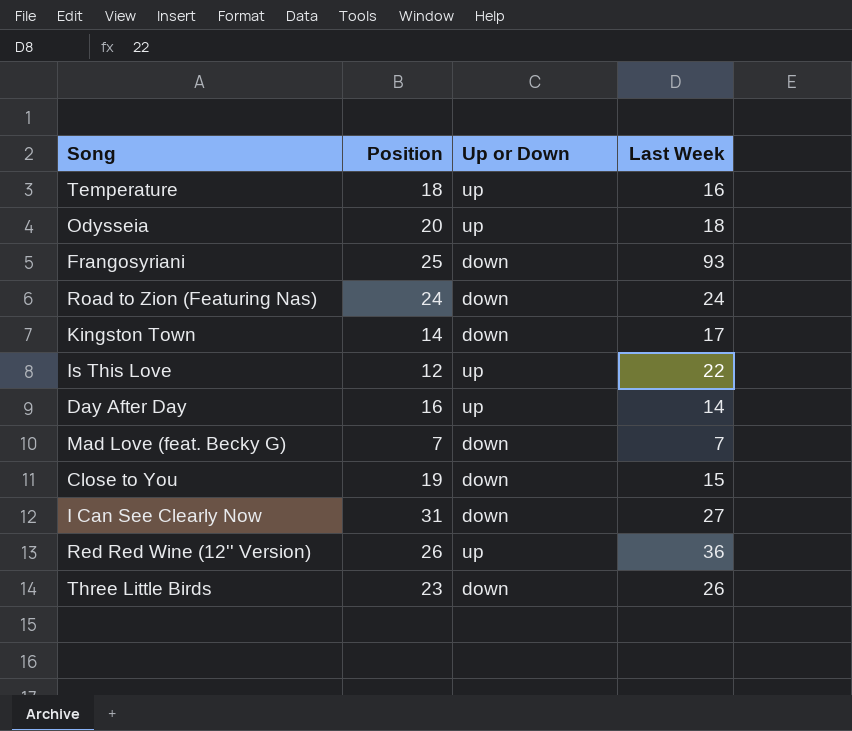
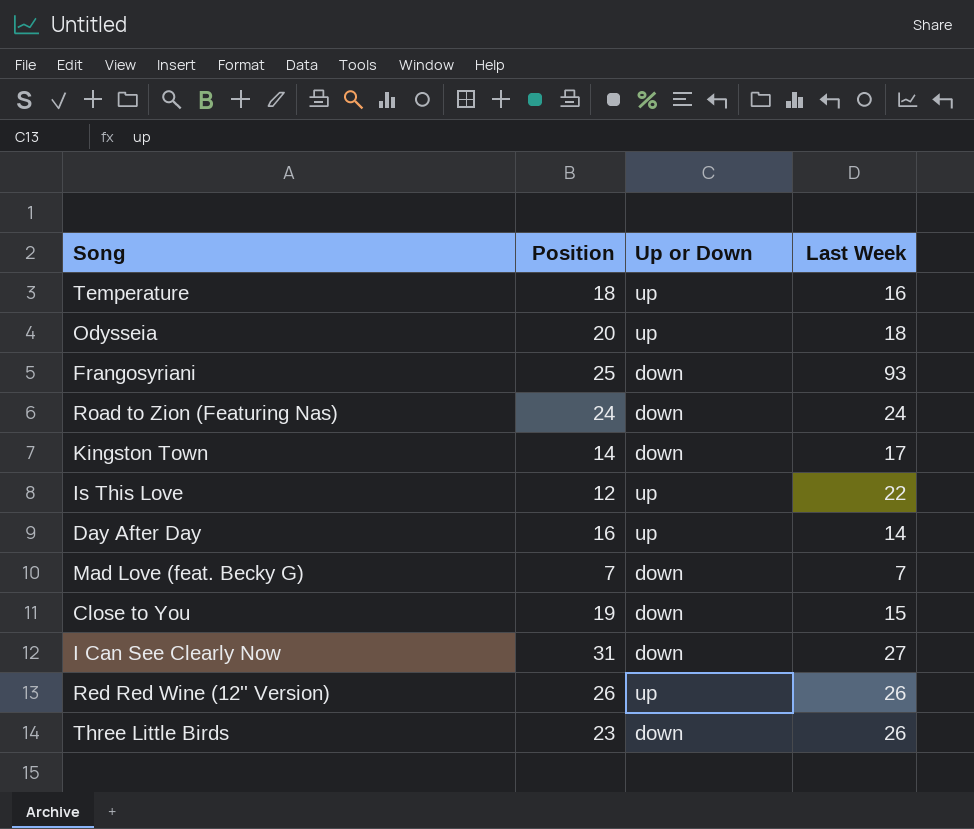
Red Red Wine (12'' Version) | Last Week: 36 -> 26

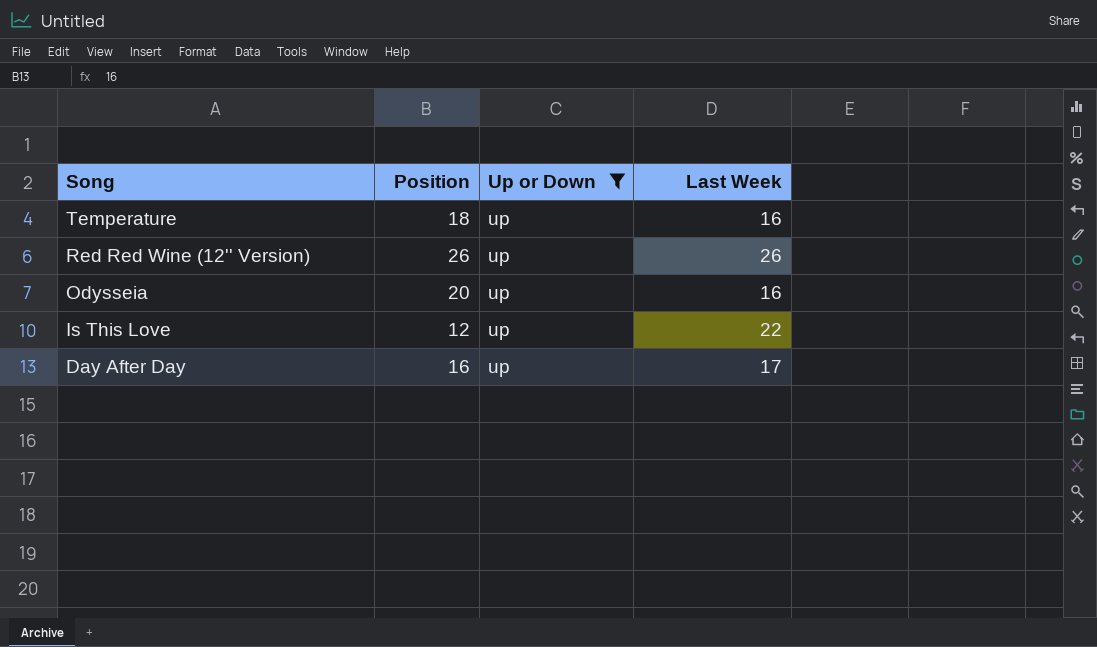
filter: none -> Up or Down = up
row order: none -> Song descending
Odysseia | Last Week: 18 -> 16
Day After Day | Last Week: 14 -> 17

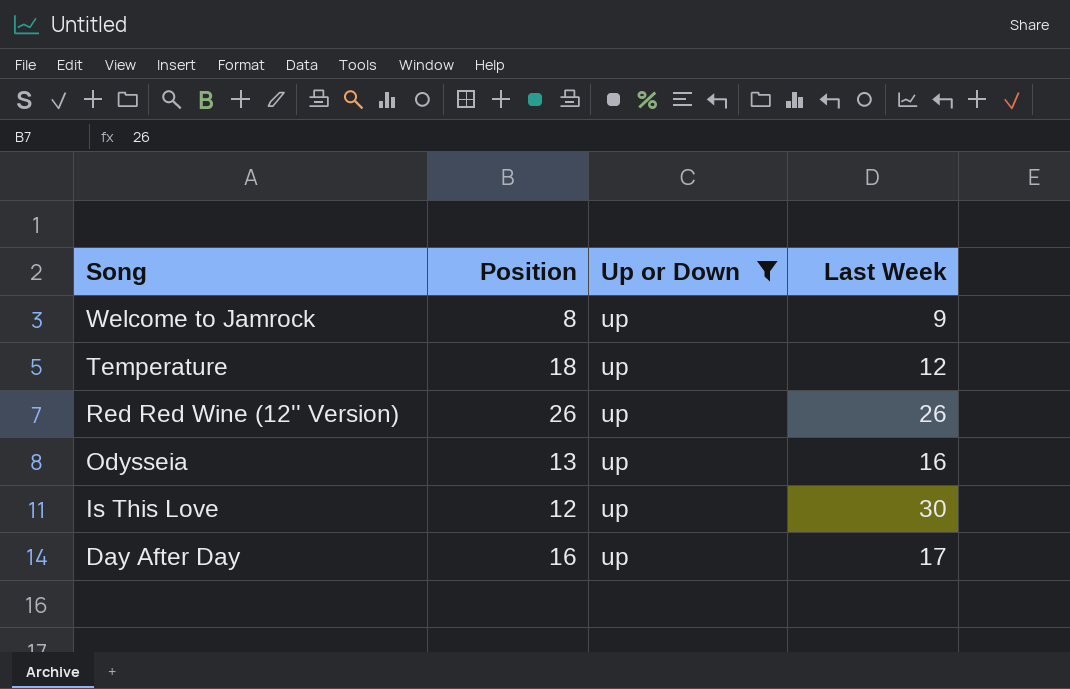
row Welcome to Jamrock: none -> 8 | up | 9
Temperature | Last Week: 16 -> 12
Odysseia | Position: 20 -> 13
Is This Love | Last Week: 22 -> 30

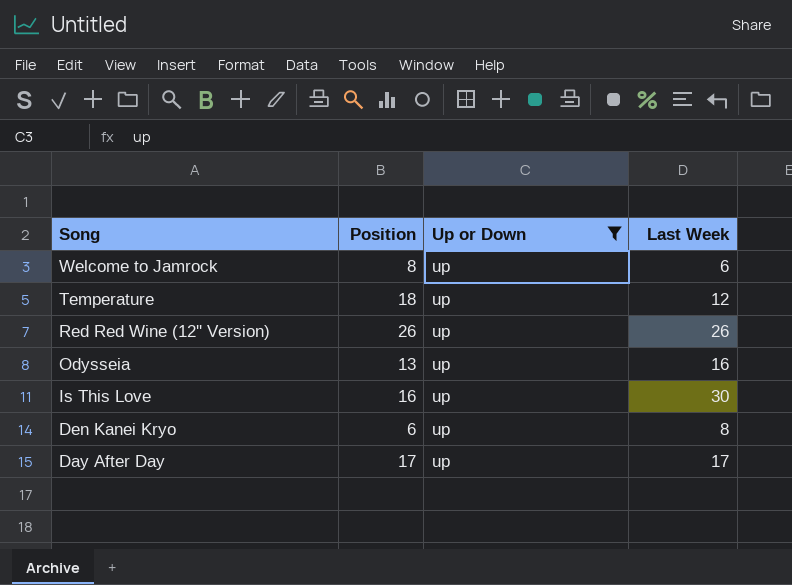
Welcome to Jamrock | Last Week: 9 -> 6
Is This Love | Position: 12 -> 16
row Den Kanei Kryo: none -> 6 | up | 8
Day After Day | Position: 16 -> 17

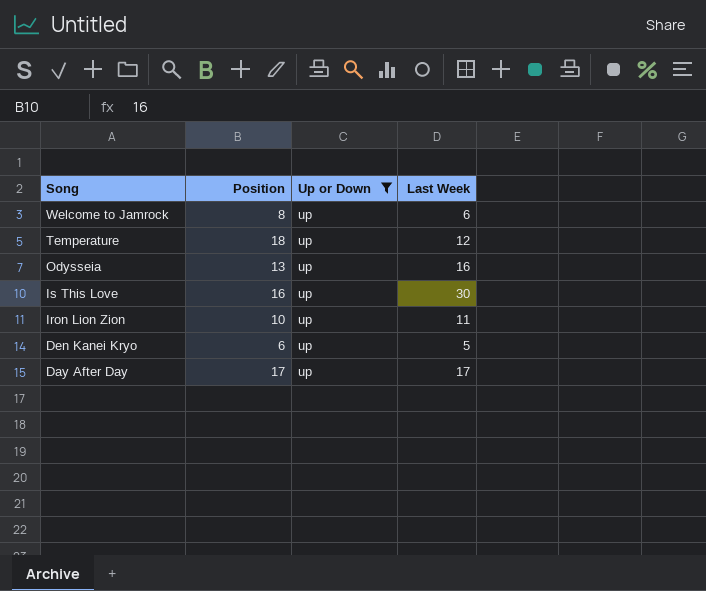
row Red Red Wine (12'' Version): 26 | up | 26 -> none
row Iron Lion Zion: none -> 10 | up | 11
Den Kanei Kryo | Last Week: 8 -> 5

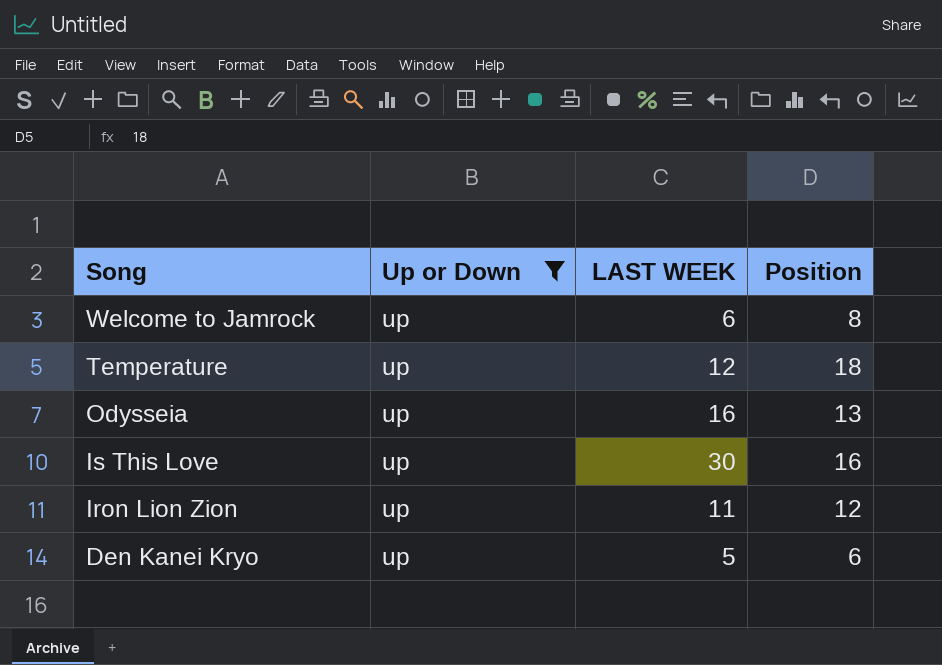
column name: Last Week -> LAST WEEK
column Position | position: 2 -> 4
row Day After Day: 17 | up | 17 -> none
Iron Lion Zion | Position: 10 -> 12

